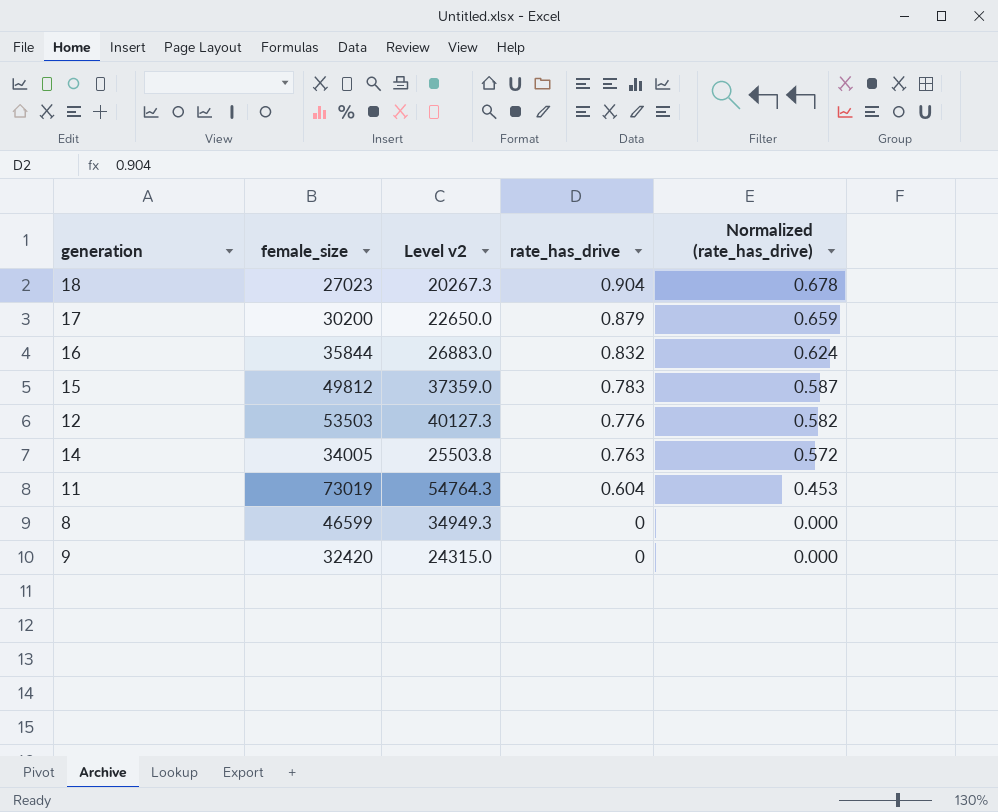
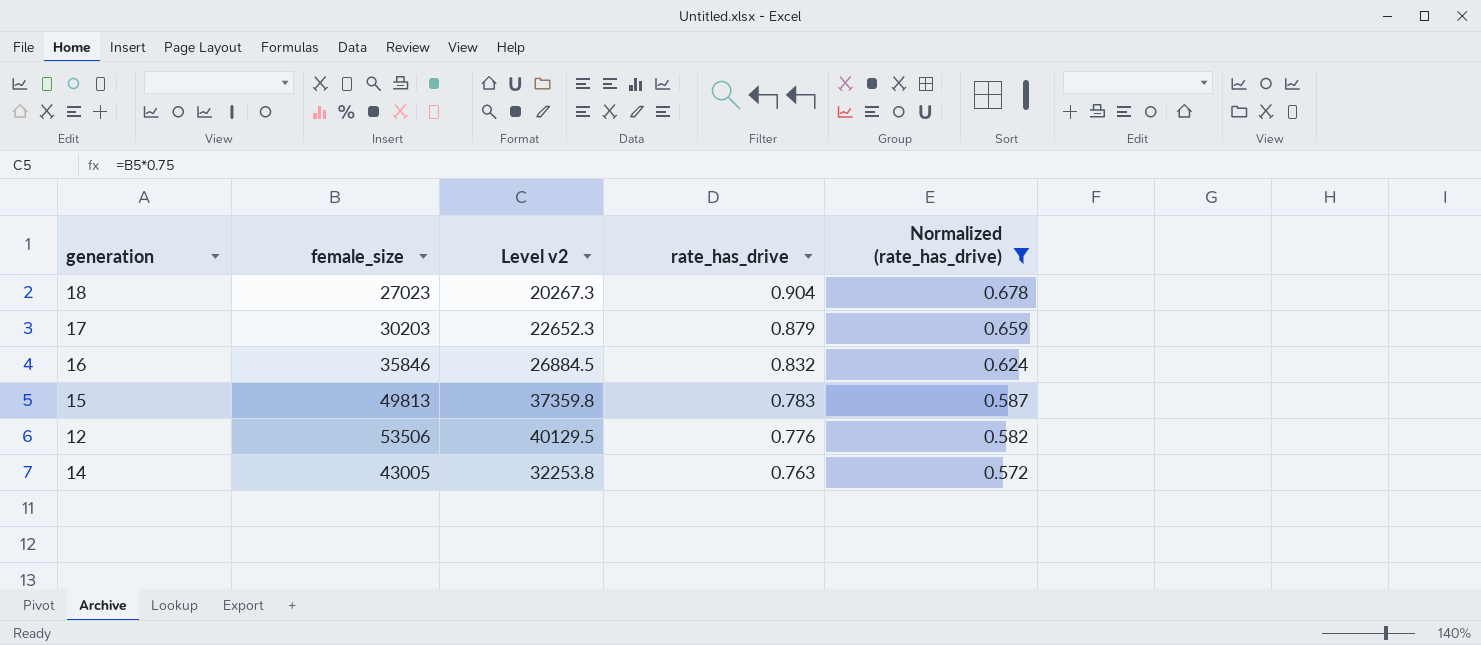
filter: none -> Normalized (rate_has_drive) >= 0.572
17 | female_size: 30200 -> 30203
17 | Level v2: 22650.0 -> 22652.3
16 | female_size: 35844 -> 35846
16 | Level v2: 26883.0 -> 26884.5
15 | female_size: 49812 -> 49813
15 | Level v2: 37359.0 -> 37359.8
12 | female_size: 53503 -> 53506
12 | Level v2: 40127.3 -> 40129.5
14 | female_size: 34005 -> 43005
14 | Level v2: 25503.8 -> 32253.8

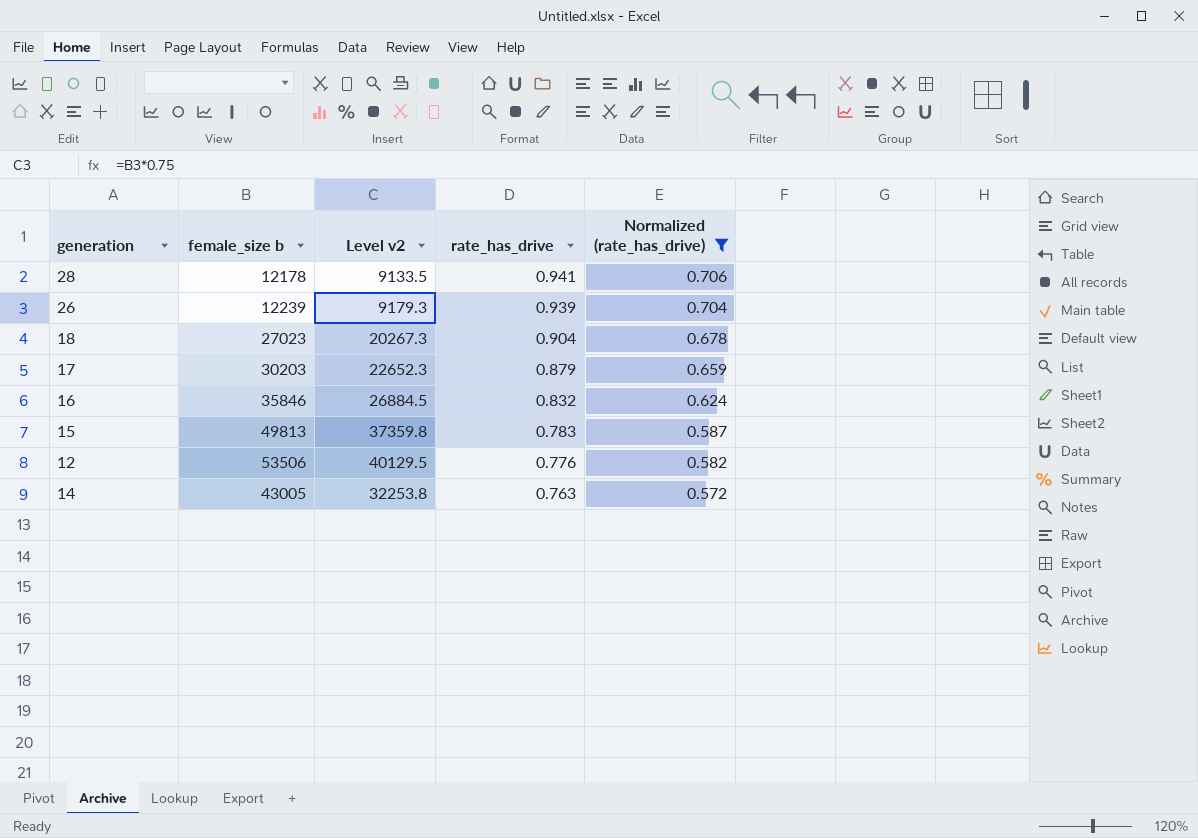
column name: female_size -> female_size b
row 28: none -> 12178 | 9133.5 | 0.941 | 0.706
row 26: none -> 12239 | 9179.3 | 0.939 | 0.704

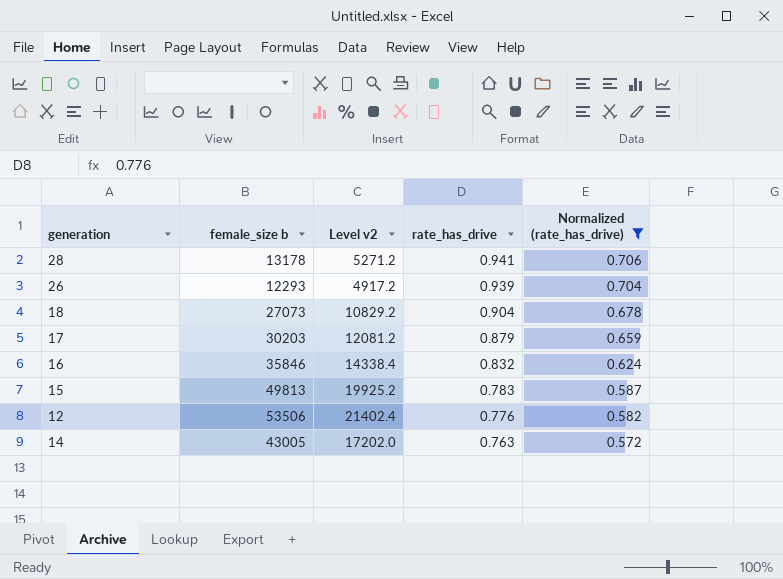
column Level v2 | formula: [female_size b] * 0.75 -> [female_size b] * 0.4
28 | female_size b: 12178 -> 13178
26 | female_size b: 12239 -> 12293
18 | female_size b: 27023 -> 27073

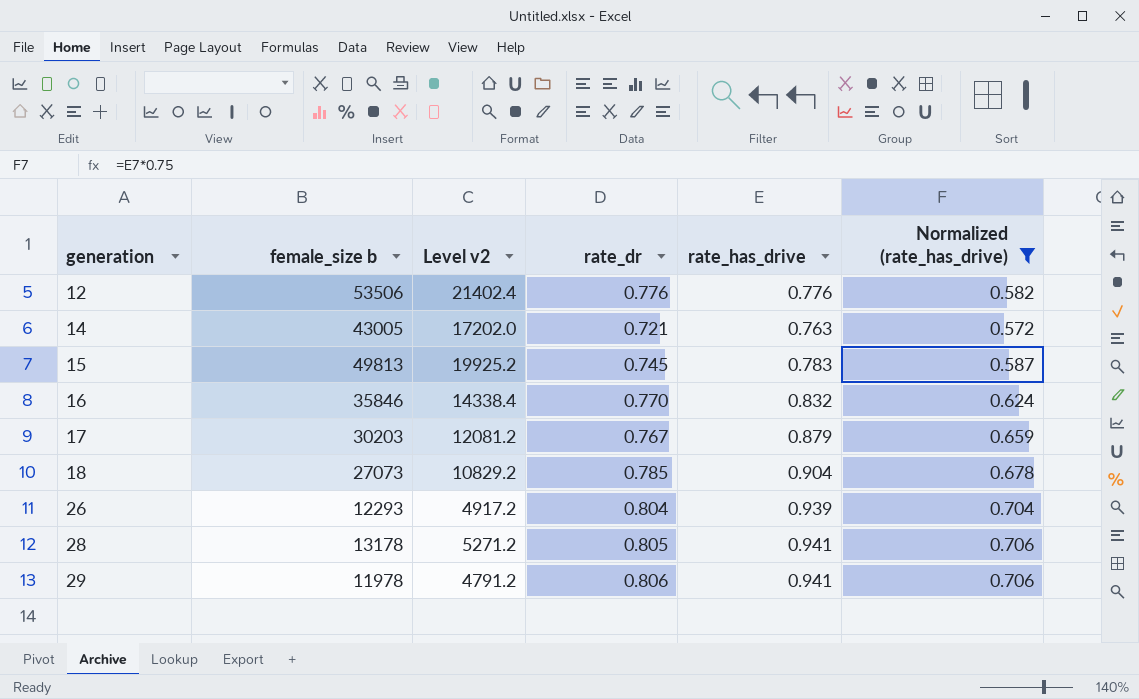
row order: rate_has_drive descending -> generation ascending
column rate_dr | position: none -> 4
row 29: none -> 11978 | 4791.2 | 0.806 | 0.941 | 0.706

